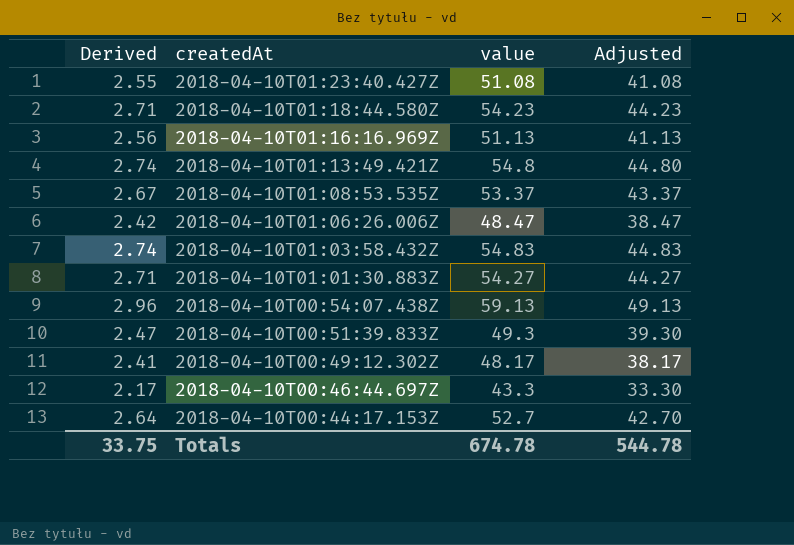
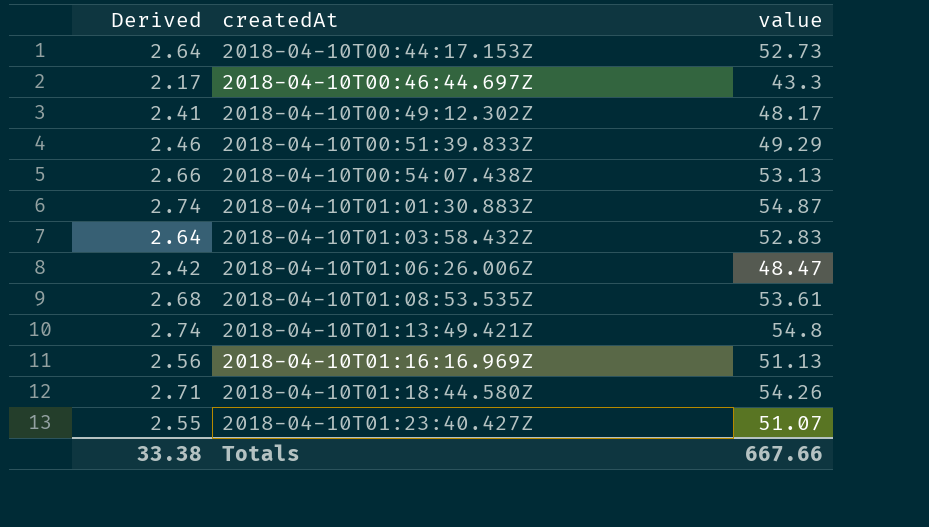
row order: createdAt descending -> createdAt ascending
column Adjusted | formula: [value] - 10 -> none
2018-04-10T00:44:17.153Z | value: 52.7 -> 52.73
2018-04-10T00:51:39.833Z | Derived: 2.47 -> 2.46
2018-04-10T00:51:39.833Z | value: 49.3 -> 49.29
2018-04-10T00:54:07.438Z | Derived: 2.96 -> 2.66
2018-04-10T00:54:07.438Z | value: 59.13 -> 53.13
2018-04-10T01:01:30.883Z | Derived: 2.71 -> 2.74
2018-04-10T01:01:30.883Z | value: 54.27 -> 54.87
2018-04-10T01:03:58.432Z | Derived: 2.74 -> 2.64
2018-04-10T01:03:58.432Z | value: 54.83 -> 52.83
2018-04-10T01:08:53.535Z | Derived: 2.67 -> 2.68
2018-04-10T01:08:53.535Z | value: 53.37 -> 53.61
2018-04-10T01:18:44.580Z | value: 54.23 -> 54.26
2018-04-10T01:23:40.427Z | value: 51.08 -> 51.07
Totals | Derived: 33.75 -> 33.38
Totals | value: 674.78 -> 667.66

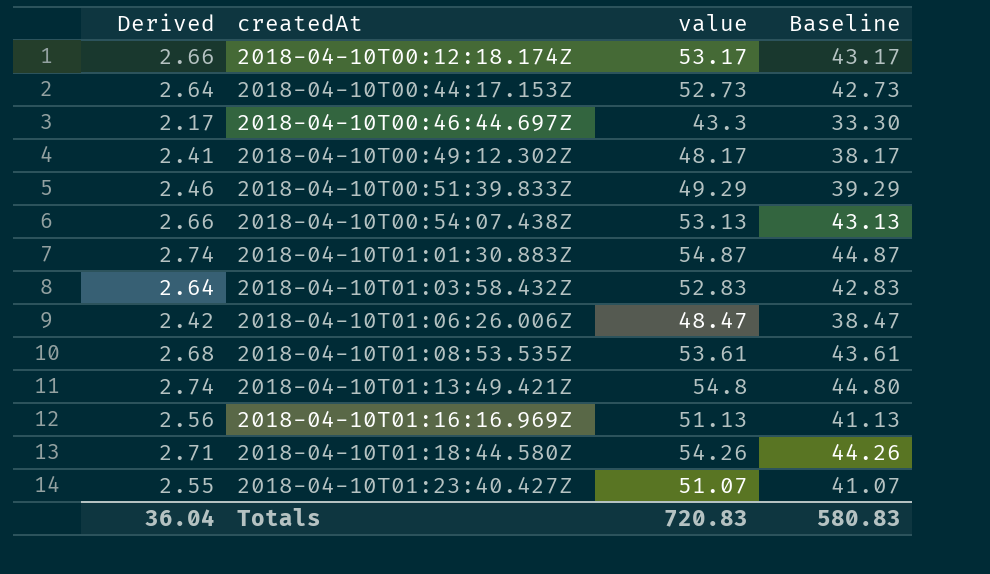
column Baseline | formula: none -> [value] - 10
row 2018-04-10T00:12:18.174Z: none -> 2.66 | 53.17 | 43.17
Totals | Derived: 33.38 -> 36.04
Totals | value: 667.66 -> 720.83

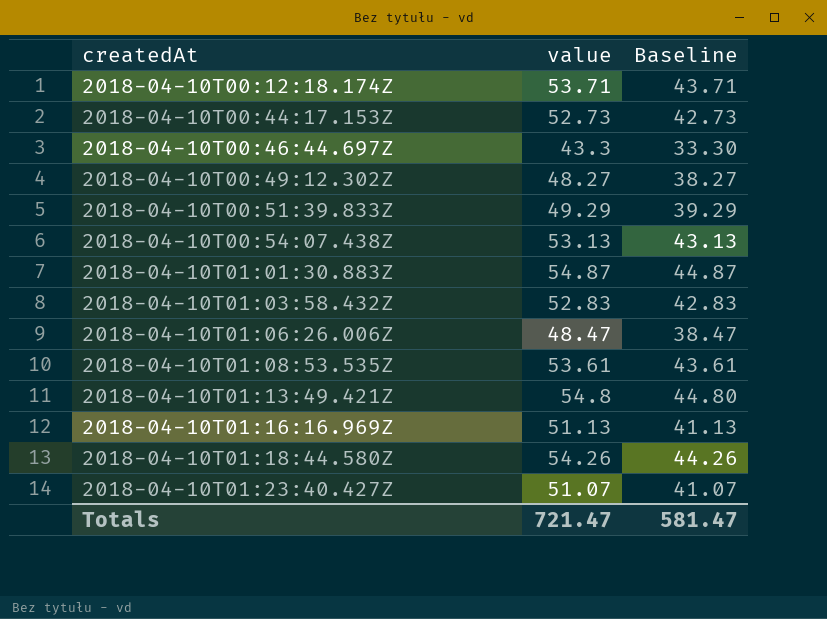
column Derived | formula: [value] * 0.05 -> none
2018-04-10T00:12:18.174Z | value: 53.17 -> 53.71
2018-04-10T00:12:18.174Z | Baseline: 43.17 -> 43.71
2018-04-10T00:49:12.302Z | value: 48.17 -> 48.27
2018-04-10T00:49:12.302Z | Baseline: 38.17 -> 38.27
Totals | value: 720.83 -> 721.47
Totals | Baseline: 580.83 -> 581.47

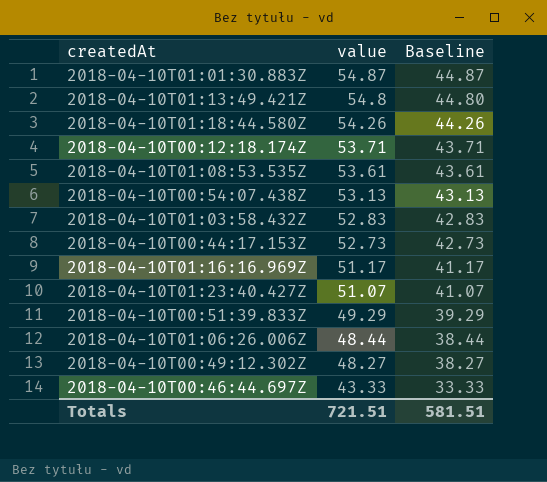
row order: createdAt ascending -> value descending
2018-04-10T01:16:16.969Z | value: 51.13 -> 51.17
2018-04-10T01:16:16.969Z | Baseline: 41.13 -> 41.17
2018-04-10T01:06:26.006Z | value: 48.47 -> 48.44
2018-04-10T01:06:26.006Z | Baseline: 38.47 -> 38.44
2018-04-10T00:46:44.697Z | value: 43.3 -> 43.33
2018-04-10T00:46:44.697Z | Baseline: 33.30 -> 33.33
Totals | value: 721.47 -> 721.51
Totals | Baseline: 581.47 -> 581.51

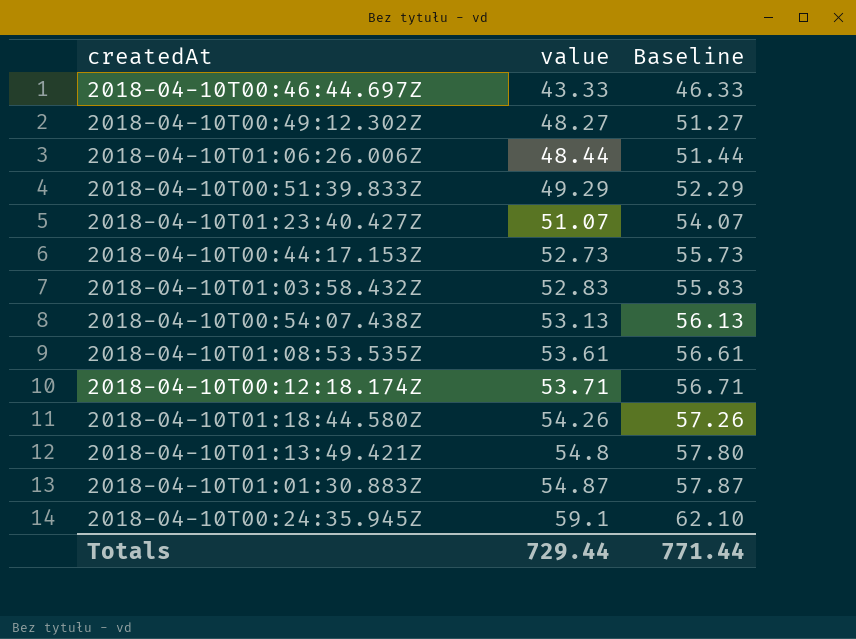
row order: value descending -> value ascending
column Baseline | formula: [value] - 10 -> [value] + 3
row 2018-04-10T01:16:16.969Z: 51.17 | 41.17 -> none
row 2018-04-10T00:24:35.945Z: none -> 59.1 | 62.10
Totals | value: 721.51 -> 729.44
Totals | Baseline: 581.51 -> 771.44

